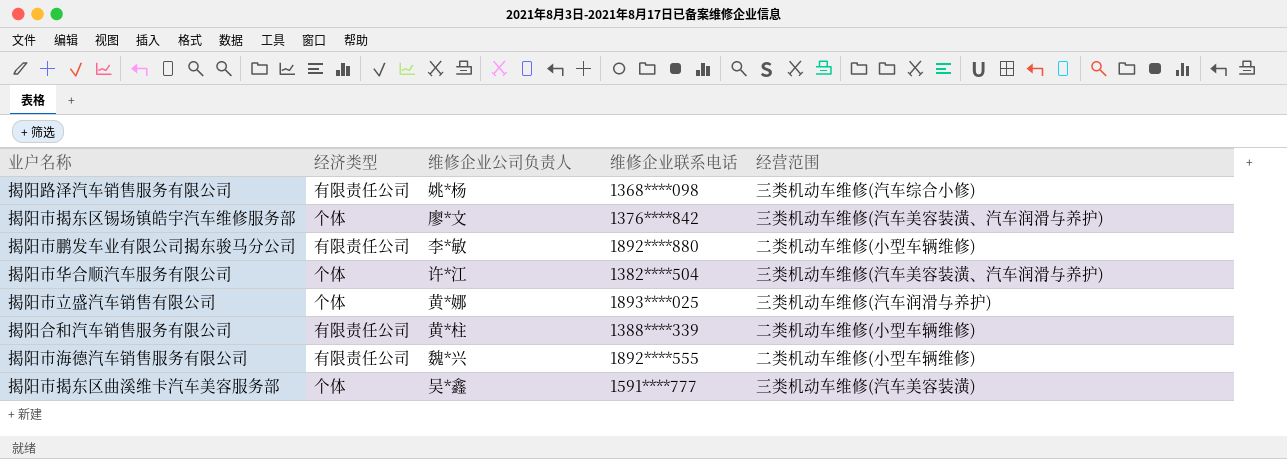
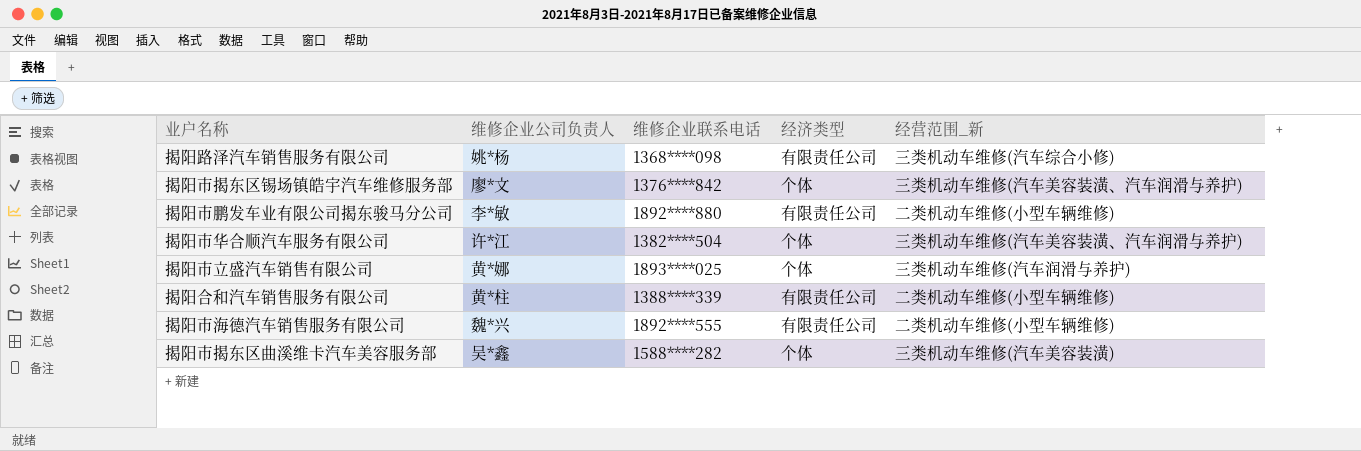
column 经济类型 | position: 2 -> 4
column name: 经营范围 -> 经营范围_新
揭阳市揭东区曲溪维卡汽车美容服务部 | 维修企业联系电话: 1591****777 -> 1588****282

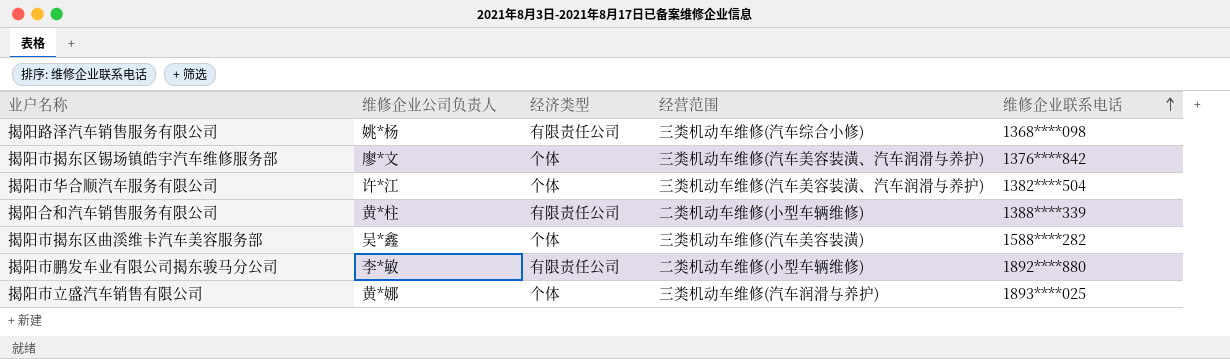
row order: none -> 维修企业联系电话 ascending
column name: 经营范围_新 -> 经营范围
column 维修企业联系电话 | position: 3 -> 5
row 揭阳市海德汽车销售服务有限公司: 魏*兴 | 1892****555 | 有限责任公司 | 二类机动车维修(小型车辆维修) -> none

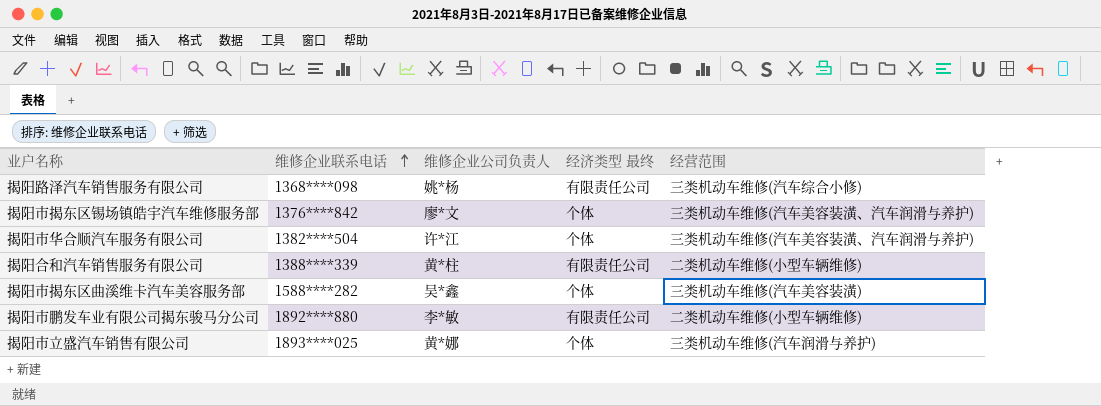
column 维修企业联系电话 | position: 5 -> 2
column name: 经济类型 -> 经济类型 最终

